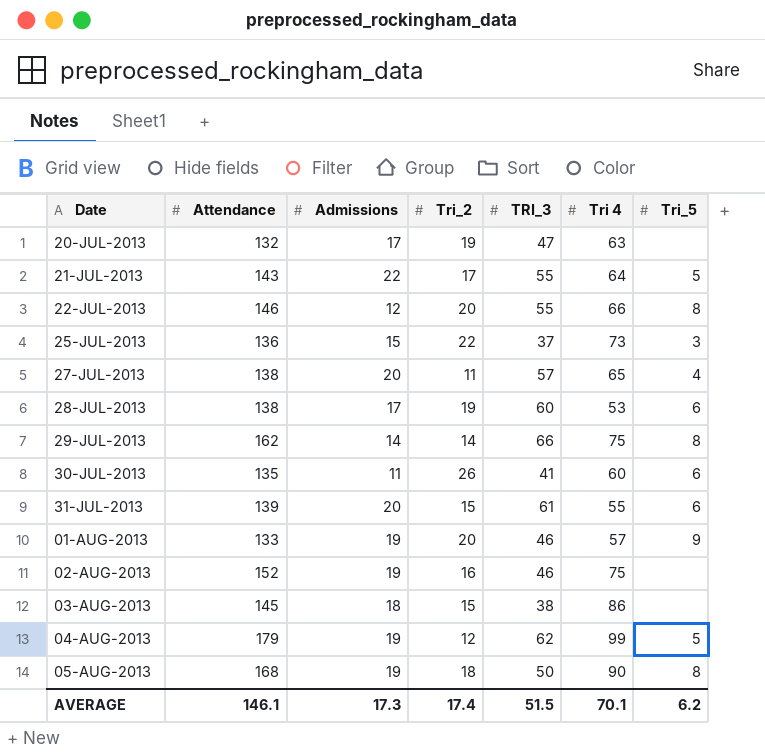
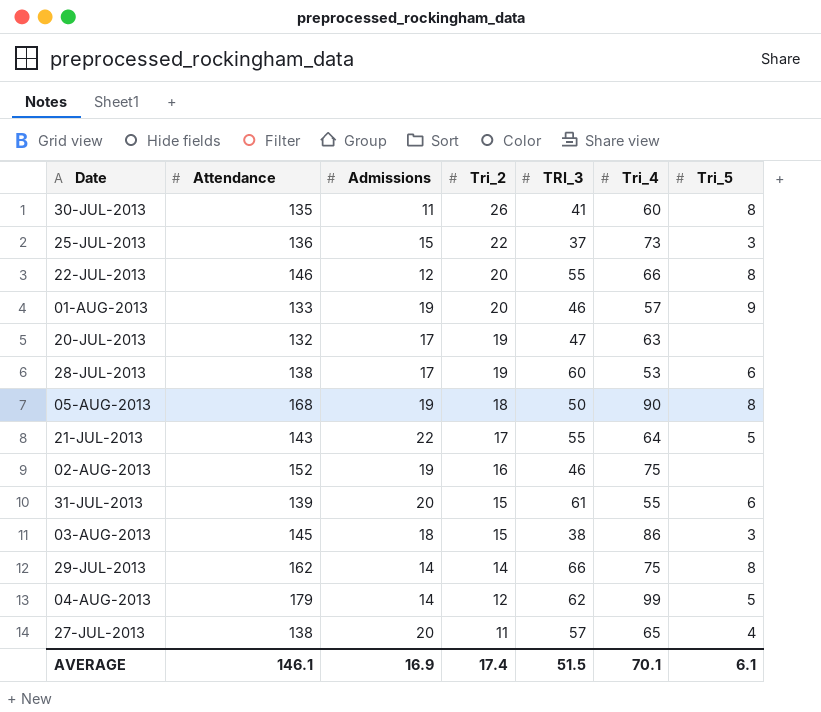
row order: Date ascending -> Tri_2 descending
column name: Tri 4 -> Tri_4
30-JUL-2013 | Tri_5: 6 -> 8
03-AUG-2013 | Tri_5: none -> 3
04-AUG-2013 | Admissions: 19 -> 14
AVERAGE | Admissions: 17.3 -> 16.9
AVERAGE | Tri_5: 6.2 -> 6.1

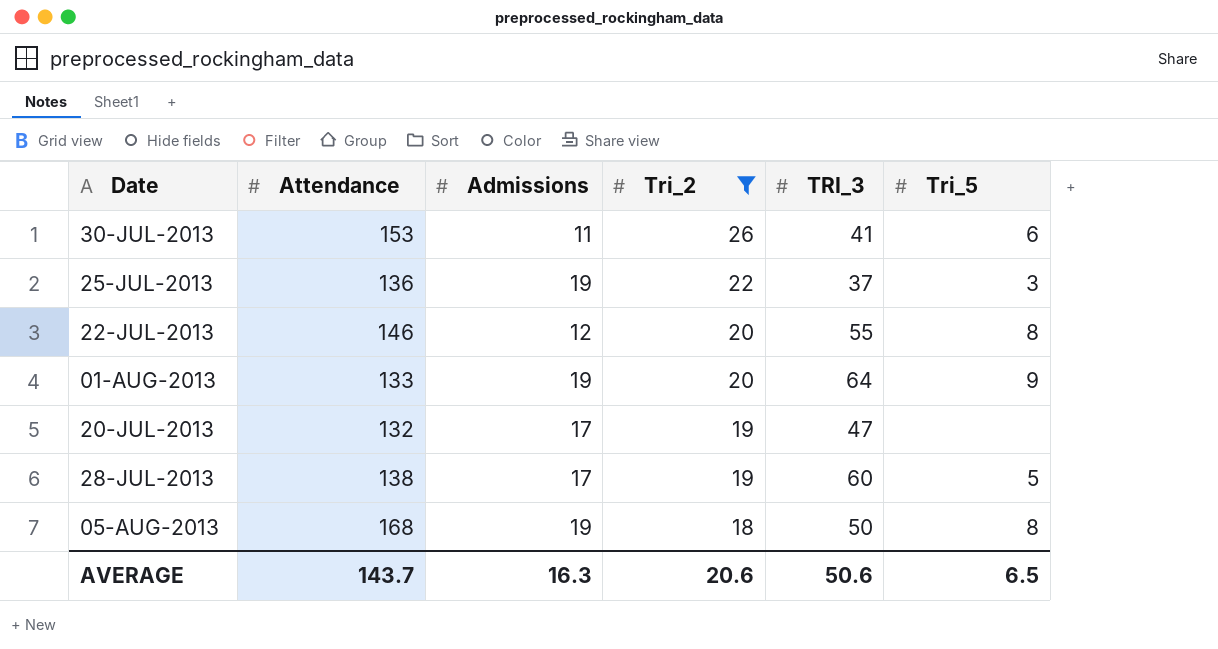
filter: none -> Tri_2 >= 18
column Tri_4 | position: 6 -> none
30-JUL-2013 | Attendance: 135 -> 153
30-JUL-2013 | Tri_5: 8 -> 6
25-JUL-2013 | Admissions: 15 -> 19
01-AUG-2013 | TRI_3: 46 -> 64
28-JUL-2013 | Tri_5: 6 -> 5
AVERAGE | Attendance: 146.1 -> 143.7
AVERAGE | Admissions: 16.9 -> 16.3
AVERAGE | Tri_2: 17.4 -> 20.6
AVERAGE | TRI_3: 51.5 -> 50.6
AVERAGE | Tri_5: 6.1 -> 6.5

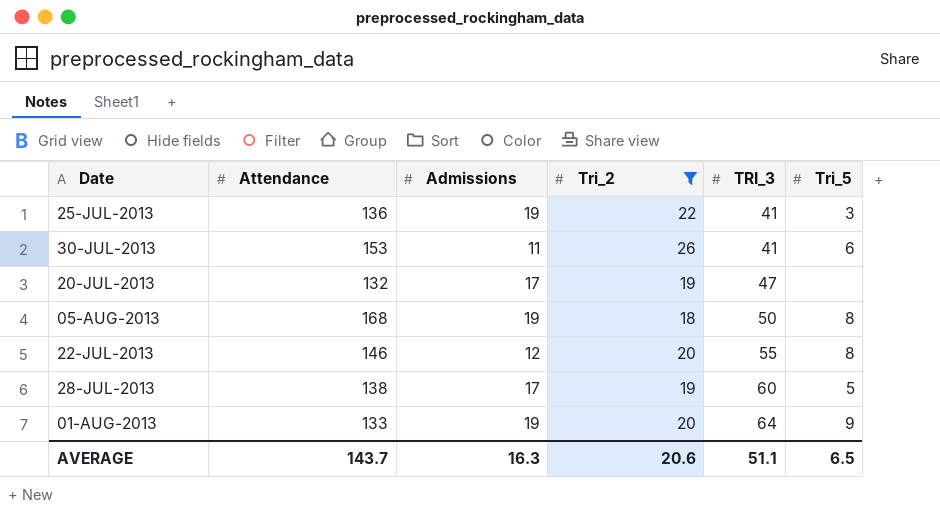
row order: Tri_2 descending -> TRI_3 ascending
25-JUL-2013 | TRI_3: 37 -> 41
AVERAGE | TRI_3: 50.6 -> 51.1

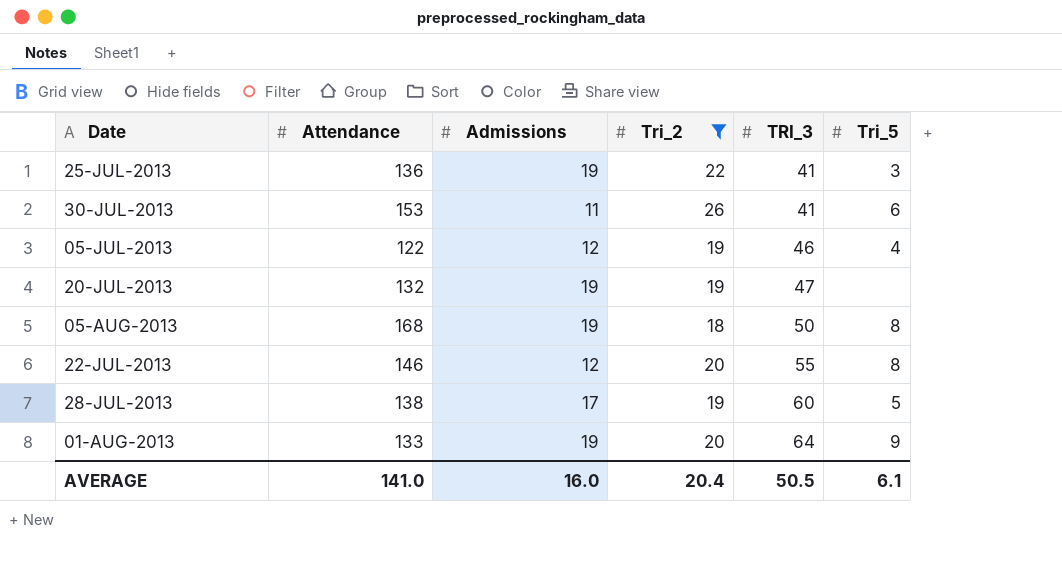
row 05-JUL-2013: none -> 122 | 12 | 19 | 46 | 4
20-JUL-2013 | Admissions: 17 -> 19
AVERAGE | Attendance: 143.7 -> 141.0
AVERAGE | Admissions: 16.3 -> 16.0
AVERAGE | Tri_2: 20.6 -> 20.4
AVERAGE | TRI_3: 51.1 -> 50.5
AVERAGE | Tri_5: 6.5 -> 6.1

